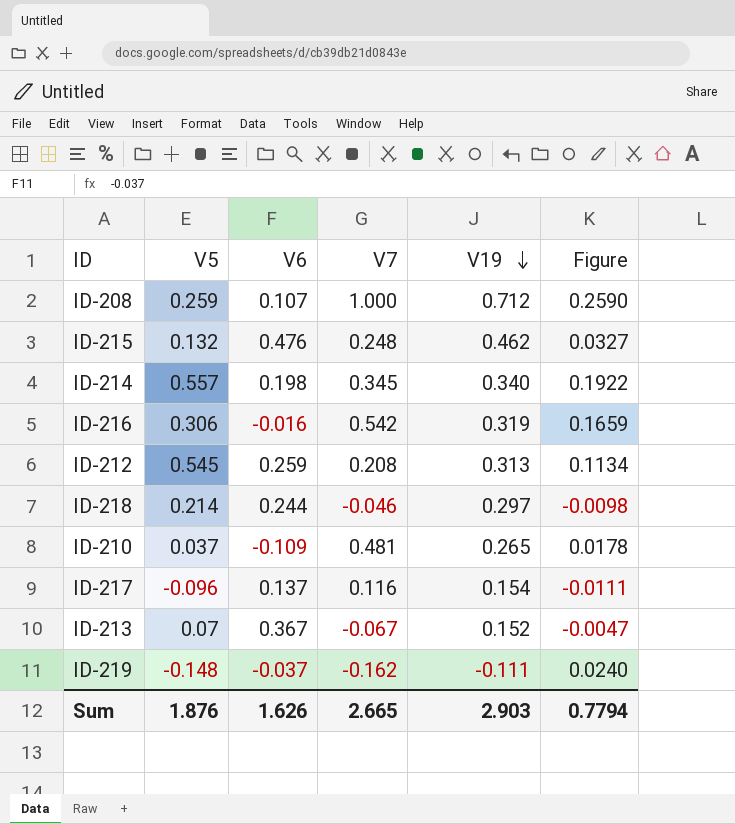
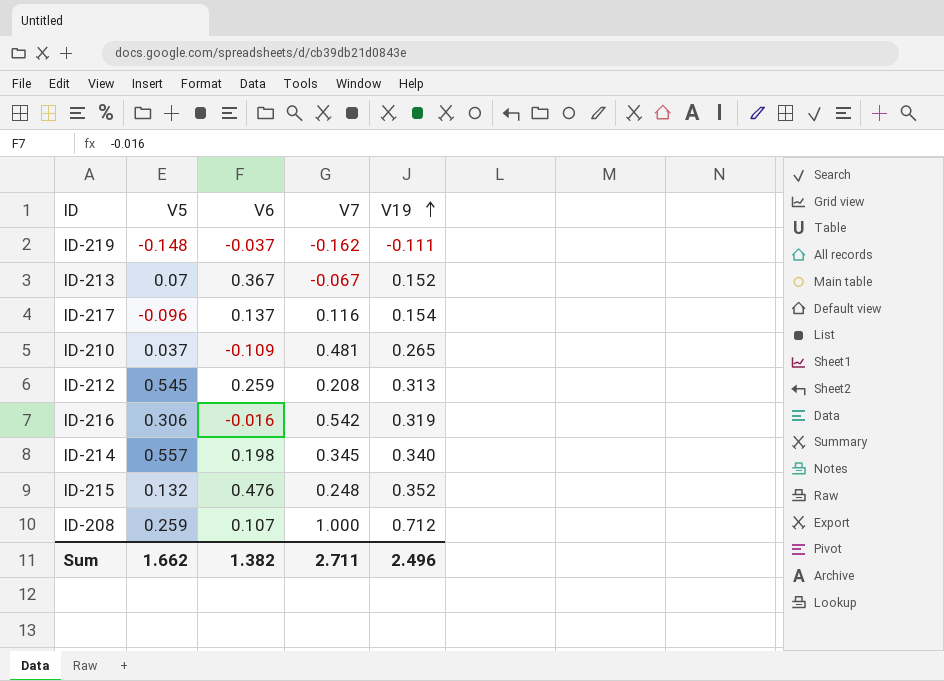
row order: V19 descending -> V19 ascending
column Figure | formula: [V5] * [V7] -> none
row ID-218: 0.214 | 0.244 | -0.046 | 0.297 | -0.0098 -> none
ID-215 | V19: 0.462 -> 0.352
Sum | V5: 1.876 -> 1.662
Sum | V6: 1.626 -> 1.382
Sum | V7: 2.665 -> 2.711
Sum | V19: 2.903 -> 2.496

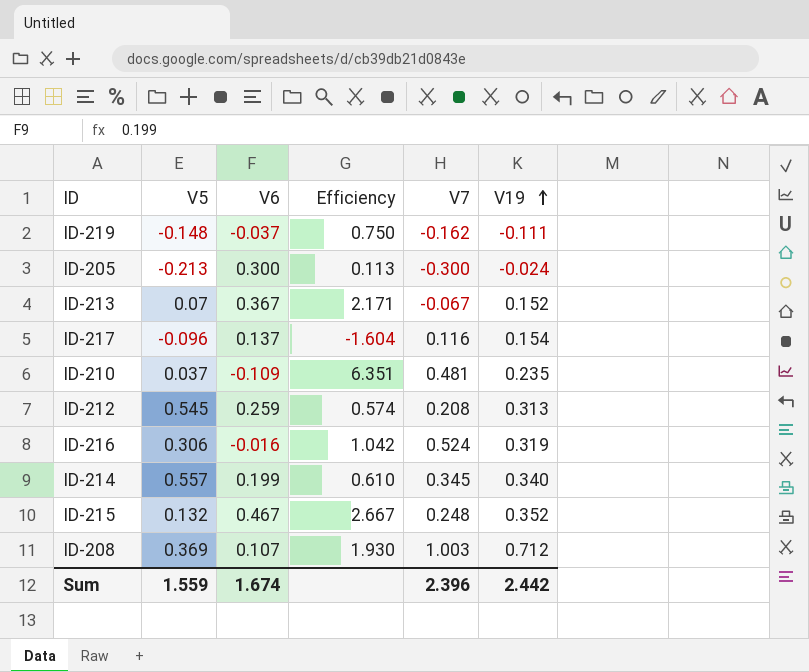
column Efficiency | formula: none -> [V19] / [V5]
row ID-205: none -> -0.213 | 0.300 | 0.113 | -0.300 | -0.024
ID-210 | V19: 0.265 -> 0.235
ID-216 | V7: 0.542 -> 0.524
ID-214 | V6: 0.198 -> 0.199
ID-215 | V6: 0.476 -> 0.467
ID-208 | V5: 0.259 -> 0.369
ID-208 | V7: 1.000 -> 1.003
Sum | V5: 1.662 -> 1.559
Sum | V6: 1.382 -> 1.674
Sum | V7: 2.711 -> 2.396
Sum | V19: 2.496 -> 2.442

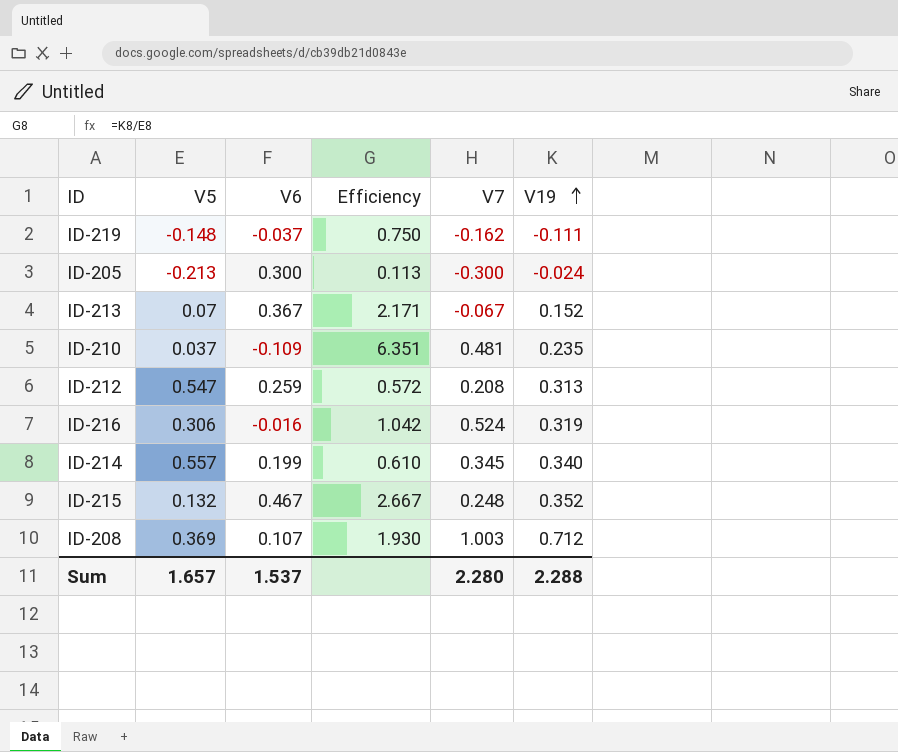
row ID-217: -0.096 | 0.137 | -1.604 | 0.116 | 0.154 -> none
ID-212 | V5: 0.545 -> 0.547
ID-212 | Efficiency: 0.574 -> 0.572
Sum | V5: 1.559 -> 1.657
Sum | V6: 1.674 -> 1.537
Sum | V7: 2.396 -> 2.280
Sum | V19: 2.442 -> 2.288

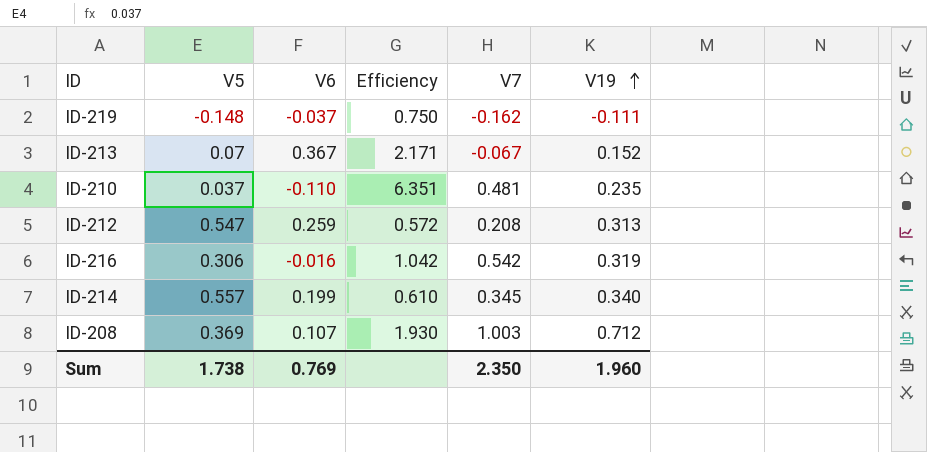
row ID-205: -0.213 | 0.300 | 0.113 | -0.300 | -0.024 -> none
row ID-215: 0.132 | 0.467 | 2.667 | 0.248 | 0.352 -> none
ID-210 | V6: -0.109 -> -0.110
ID-216 | V7: 0.524 -> 0.542
Sum | V5: 1.657 -> 1.738
Sum | V6: 1.537 -> 0.769
Sum | V7: 2.280 -> 2.350
Sum | V19: 2.288 -> 1.960

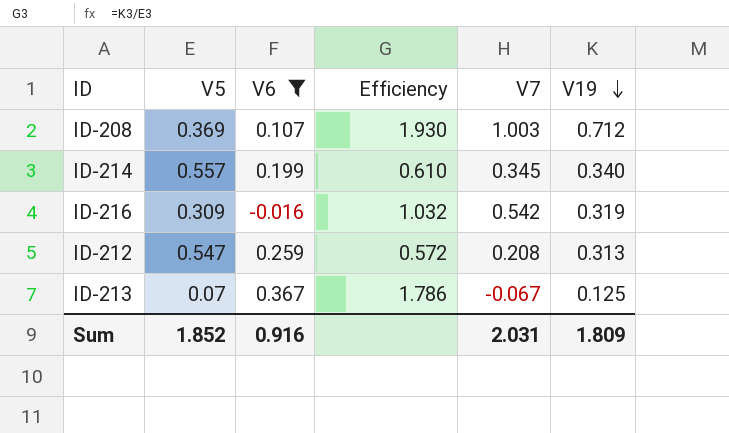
filter: none -> V6 >= -0.016
row order: V19 ascending -> V19 descending
ID-216 | V5: 0.306 -> 0.309
ID-216 | Efficiency: 1.042 -> 1.032
ID-213 | Efficiency: 2.171 -> 1.786
ID-213 | V19: 0.152 -> 0.125
Sum | V5: 1.738 -> 1.852
Sum | V6: 0.769 -> 0.916
Sum | V7: 2.350 -> 2.031
Sum | V19: 1.960 -> 1.809

